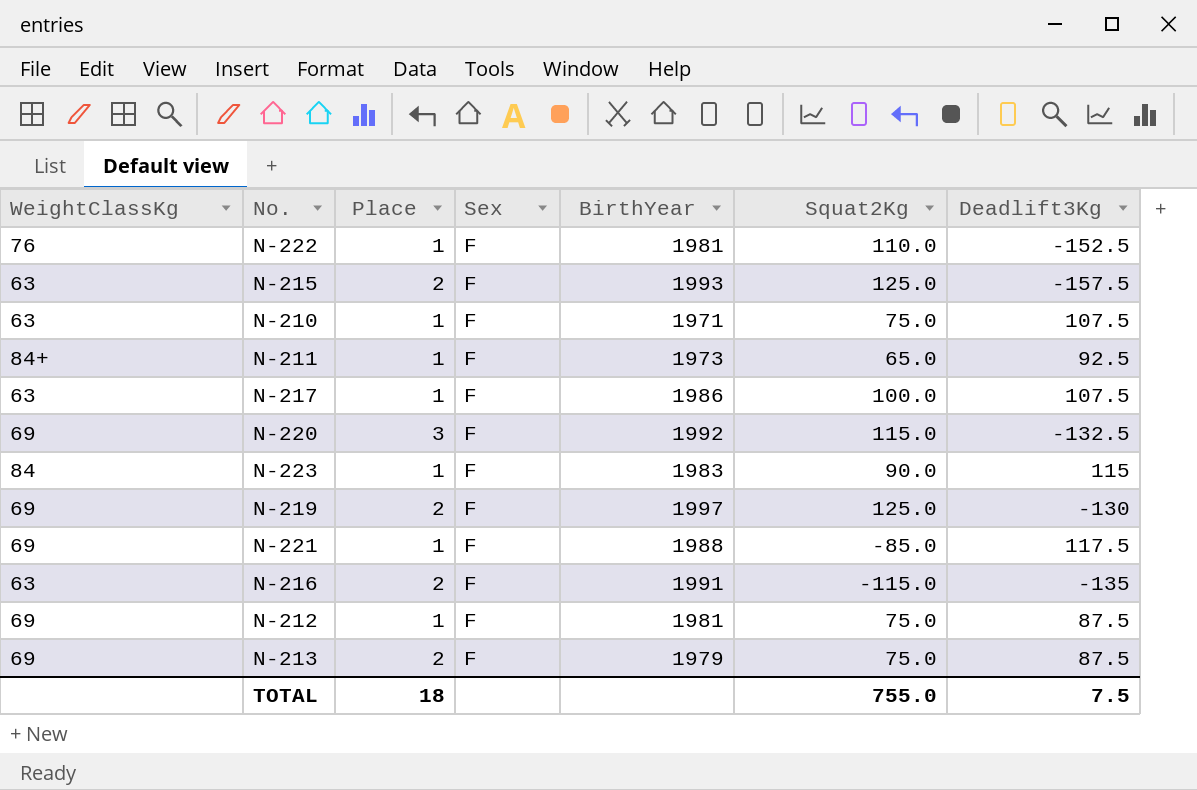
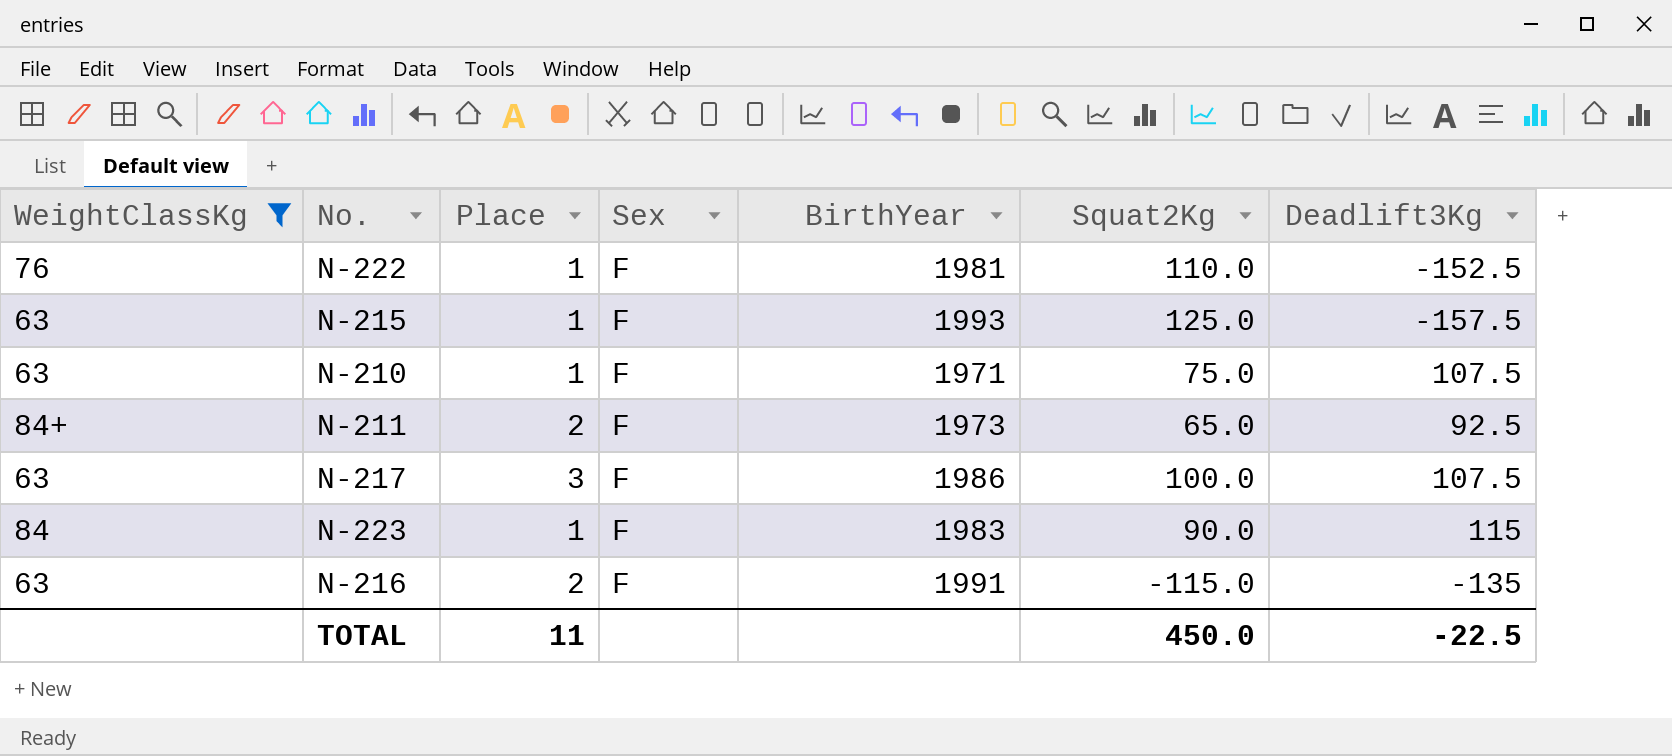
filter: none -> WeightClassKg != 69
N-215 | Place: 2 -> 1
N-211 | Place: 1 -> 2
N-217 | Place: 1 -> 3
TOTAL | Place: 18 -> 11
TOTAL | Squat2Kg: 755.0 -> 450.0
TOTAL | Deadlift3Kg: 7.5 -> -22.5

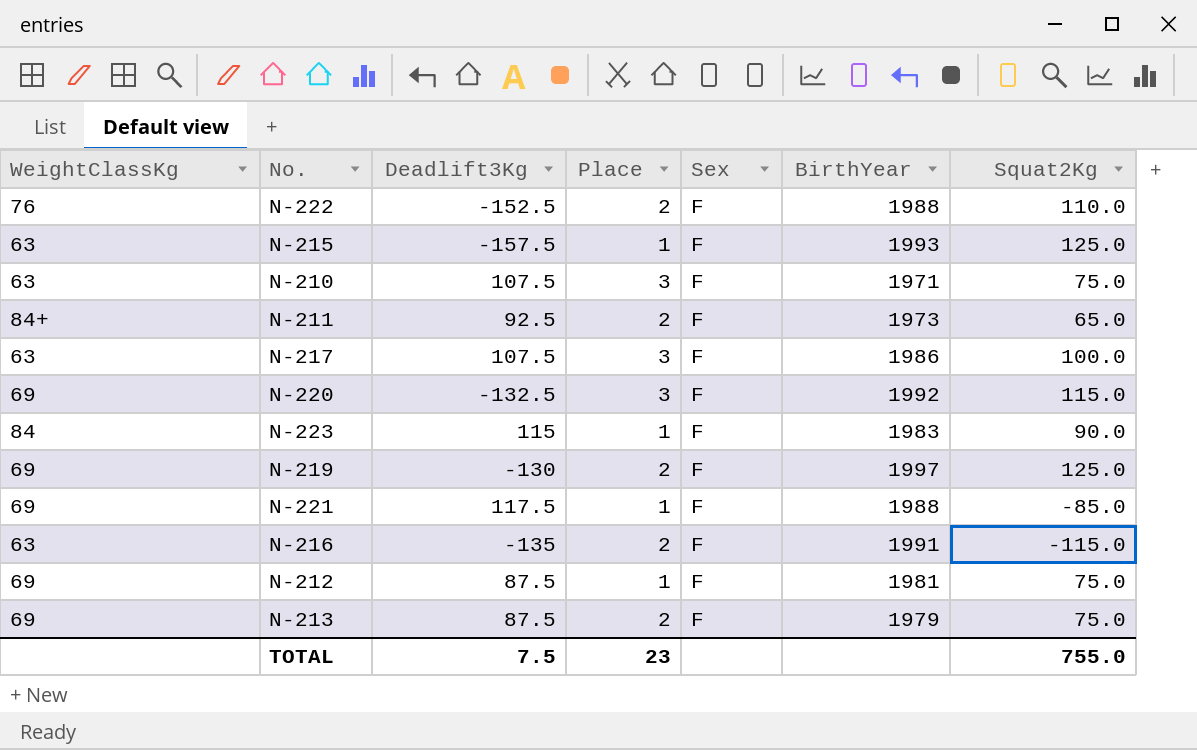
filter: WeightClassKg != 69 -> none
column Deadlift3Kg | position: 7 -> 3
N-222 | Place: 1 -> 2
N-222 | BirthYear: 1981 -> 1988
N-210 | Place: 1 -> 3
TOTAL | Deadlift3Kg: -22.5 -> 7.5
TOTAL | Place: 11 -> 23
TOTAL | Squat2Kg: 450.0 -> 755.0

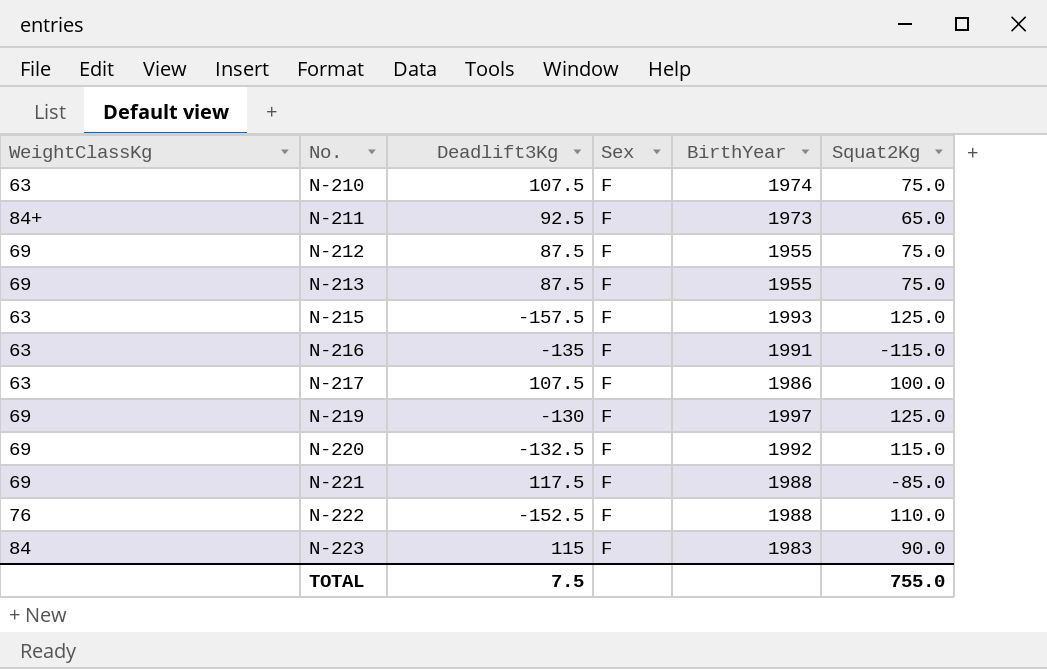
row order: none -> No. ascending
column Place | position: 4 -> none
N-210 | BirthYear: 1971 -> 1974
N-212 | BirthYear: 1981 -> 1955
N-213 | BirthYear: 1979 -> 1955

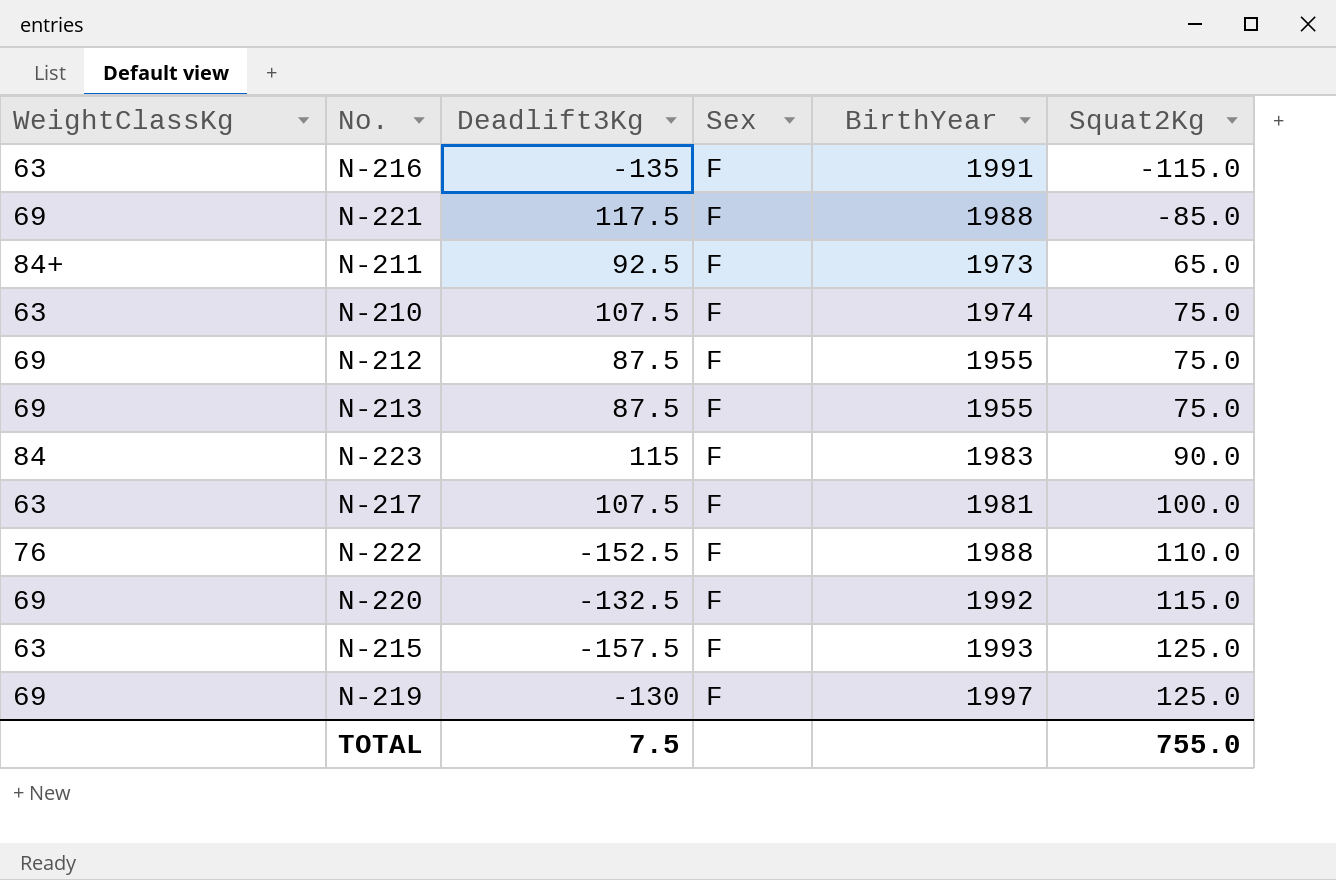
row order: No. ascending -> Squat2Kg ascending
N-217 | BirthYear: 1986 -> 1981

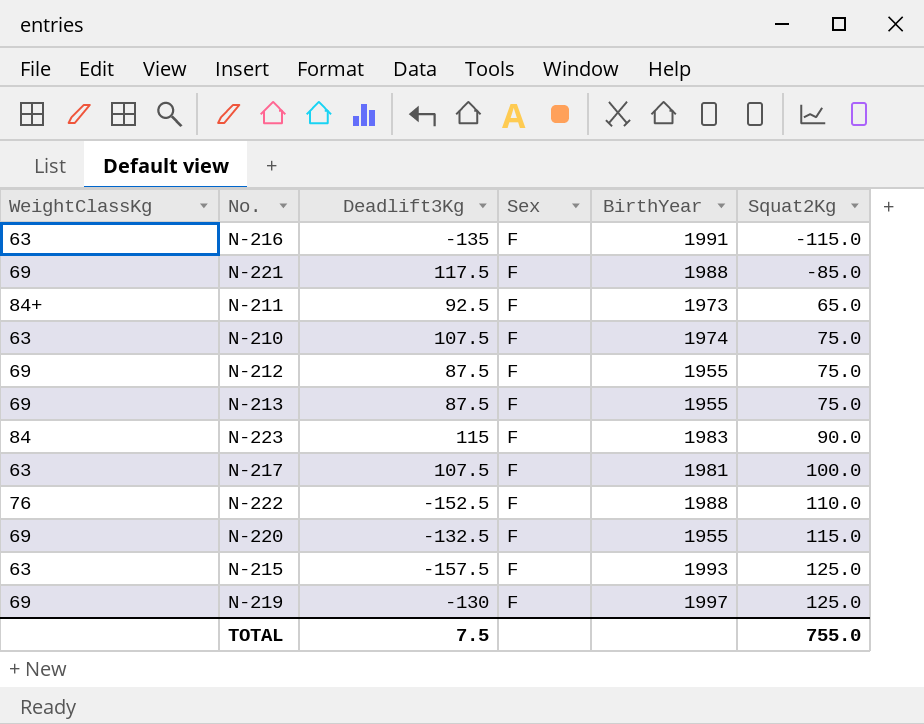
N-220 | BirthYear: 1992 -> 1955

